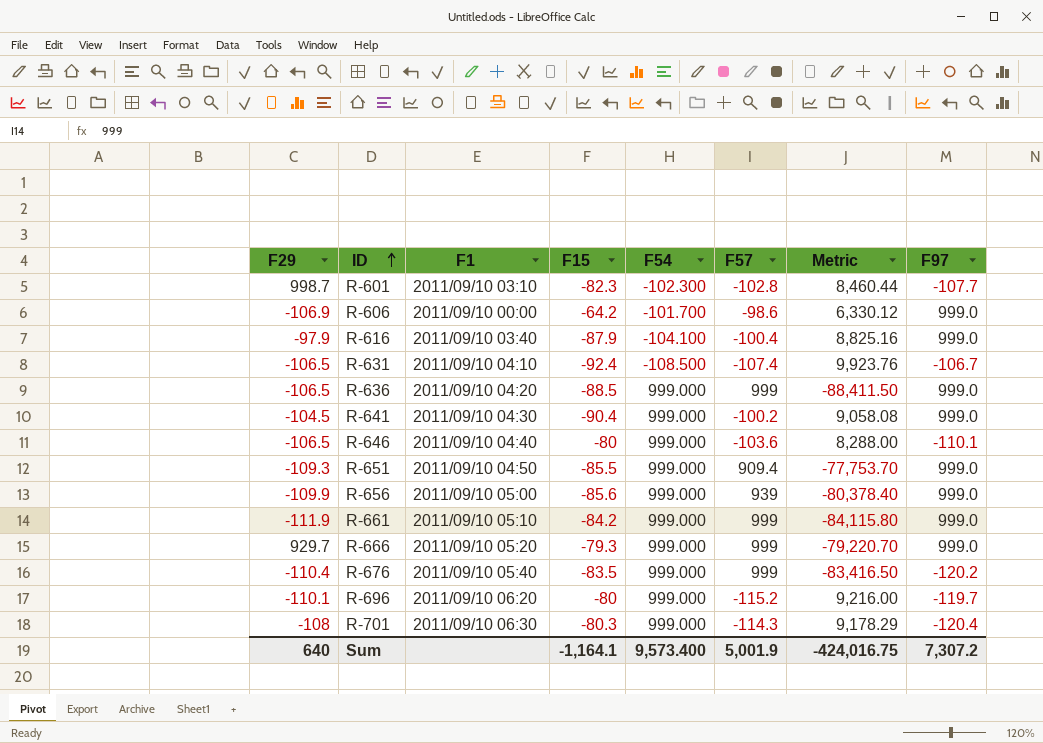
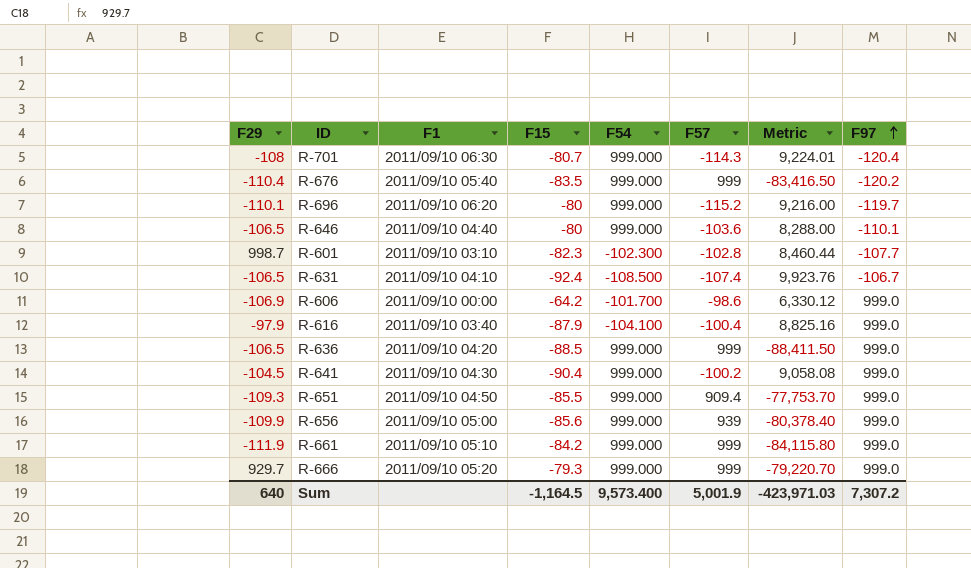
row order: ID ascending -> F97 ascending
R-701 | F15: -80.3 -> -80.7
R-701 | Metric: 9,178.29 -> 9,224.01
Sum | F15: -1,164.1 -> -1,164.5
Sum | Metric: -424,016.75 -> -423,971.03

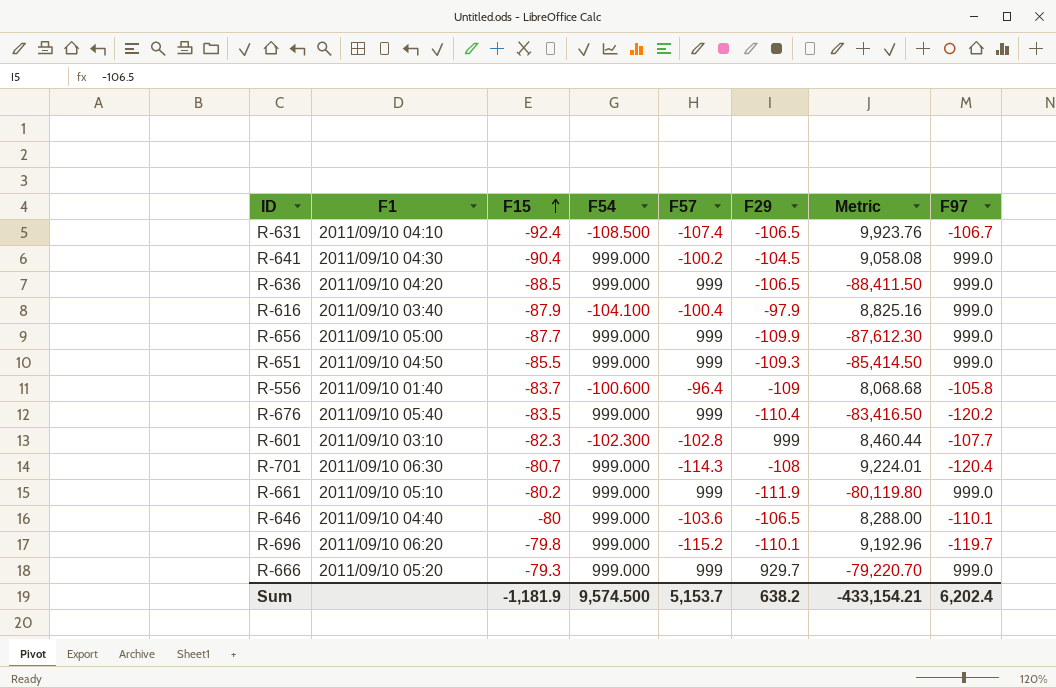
row order: F97 ascending -> F15 ascending
column F29 | position: 1 -> 6
row R-606: -106.9 | 2011/09/10 00:00 | -64.2 | -101.700 | -98.6 | 6,330.12 | 999.0 -> none
R-656 | F15: -85.6 -> -87.7
R-656 | F57: 939 -> 999
R-656 | Metric: -80,378.40 -> -87,612.30
R-651 | F57: 909.4 -> 999
R-651 | Metric: -77,753.70 -> -85,414.50
row R-556: none -> 2011/09/10 01:40 | -83.7 | -100.600 | -96.4 | -109 | 8,068.68 | -105.8
R-601 | F29: 998.7 -> 999
R-661 | F15: -84.2 -> -80.2
R-661 | Metric: -84,115.80 -> -80,119.80
R-696 | F15: -80 -> -79.8
R-696 | Metric: 9,216.00 -> 9,192.96
Sum | F15: -1,164.5 -> -1,181.9
Sum | F54: 9,573.400 -> 9,574.500
Sum | F57: 5,001.9 -> 5,153.7
Sum | F29: 640 -> 638.2
Sum | Metric: -423,971.03 -> -433,154.21
Sum | F97: 7,307.2 -> 6,202.4

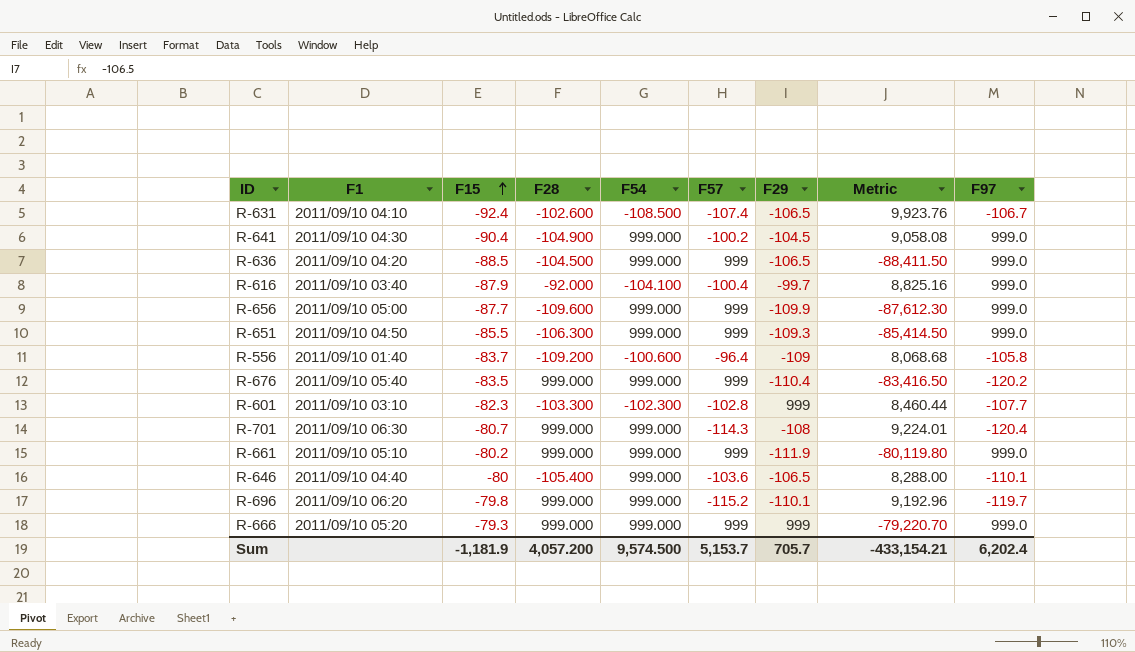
column F28 | position: none -> 4
R-616 | F29: -97.9 -> -99.7
R-666 | F29: 929.7 -> 999
Sum | F29: 638.2 -> 705.7

